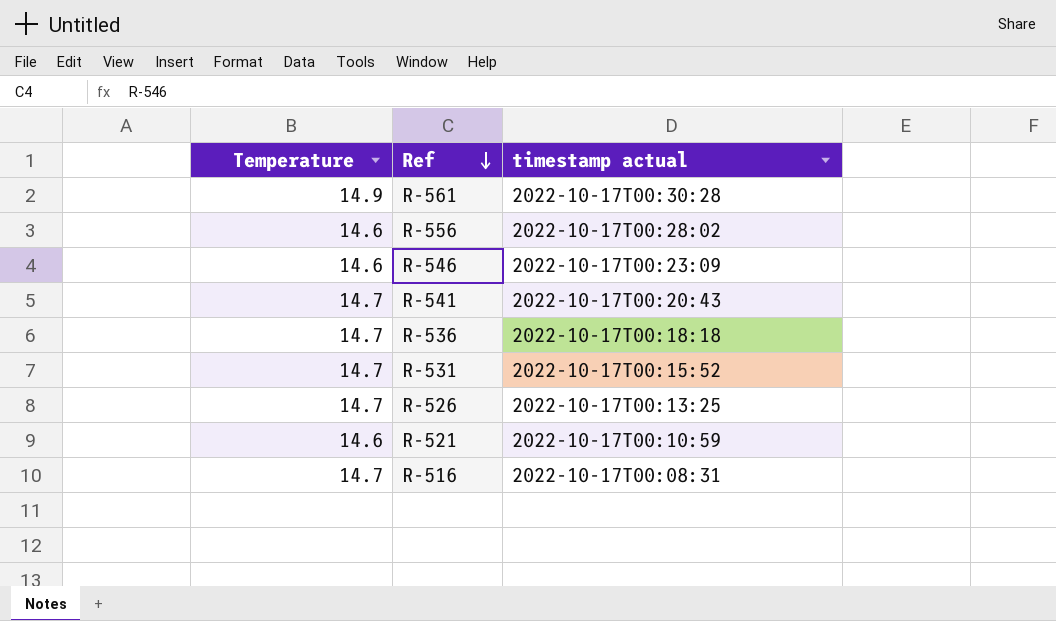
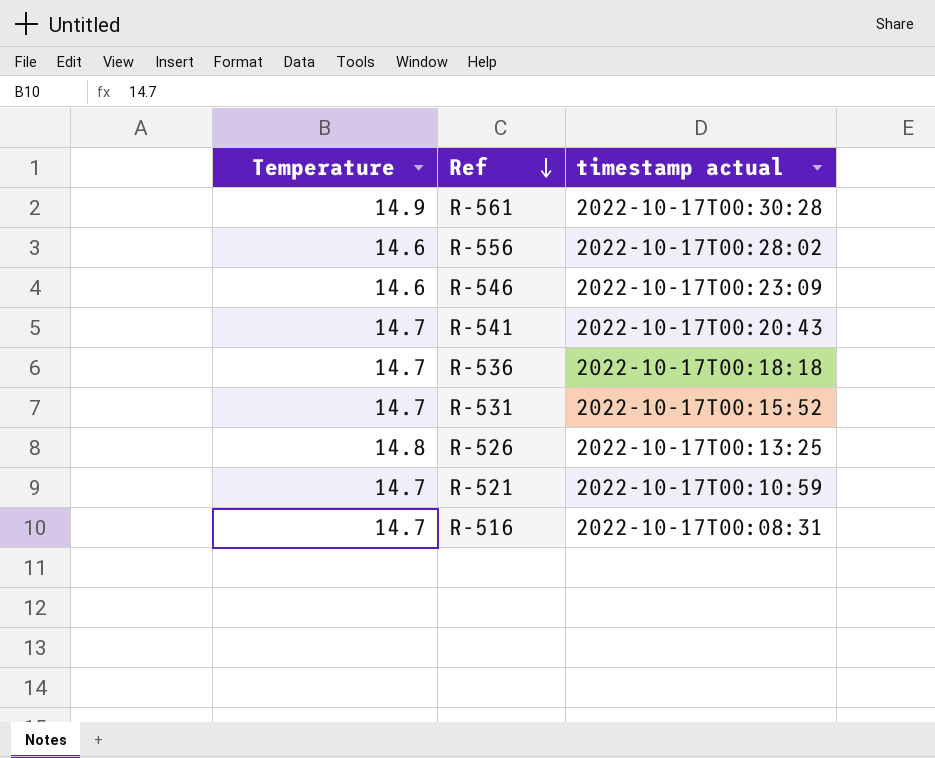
R-526 | Temperature: 14.7 -> 14.8
R-521 | Temperature: 14.6 -> 14.7

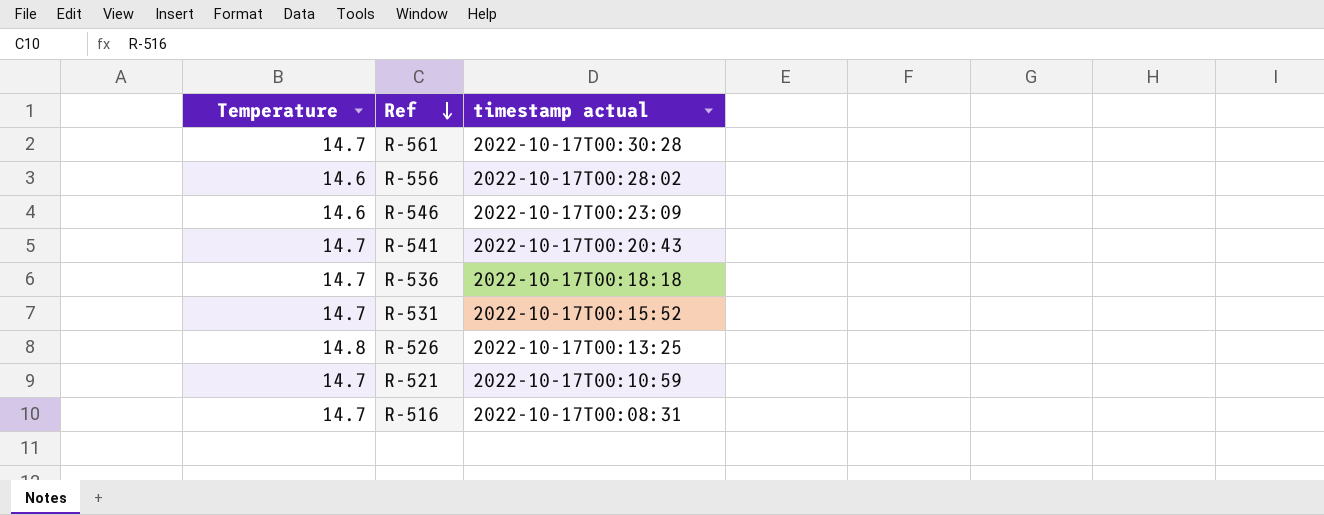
R-561 | Temperature: 14.9 -> 14.7

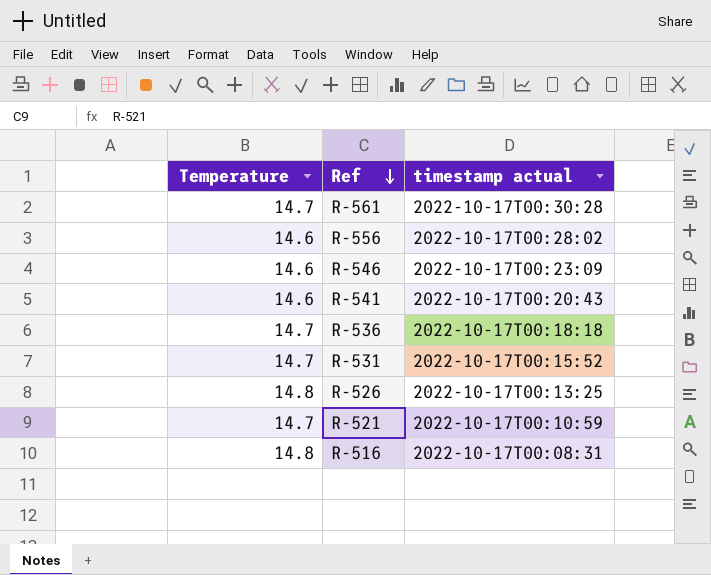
R-541 | Temperature: 14.7 -> 14.6
R-516 | Temperature: 14.7 -> 14.8

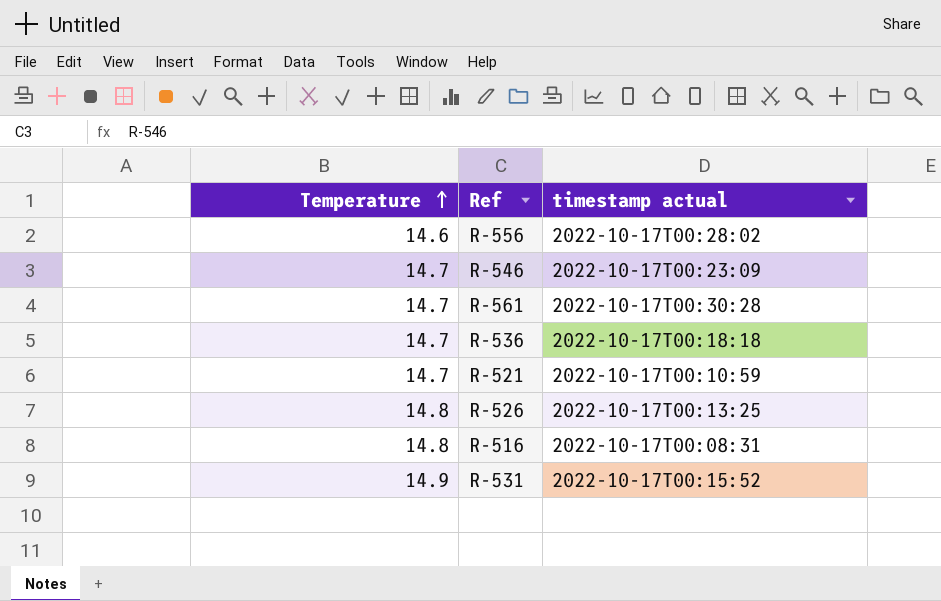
row order: Ref descending -> Temperature ascending
row R-541: 14.6 | 2022-10-17T00:20:43 -> none
R-546 | Temperature: 14.6 -> 14.7
R-531 | Temperature: 14.7 -> 14.9

